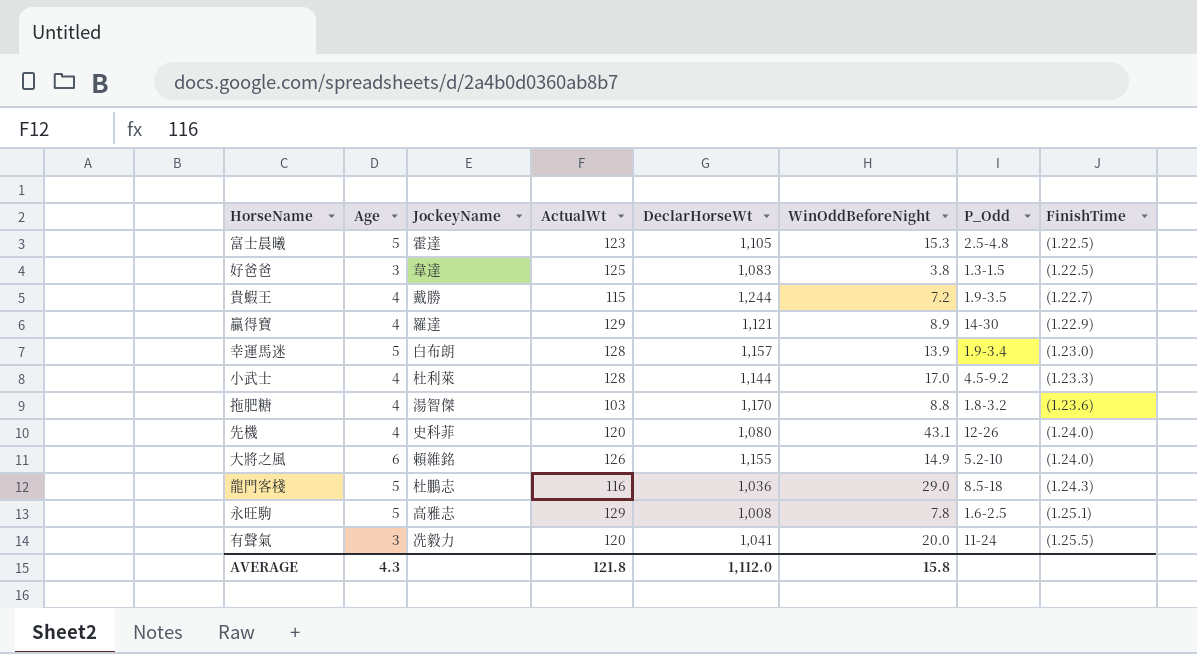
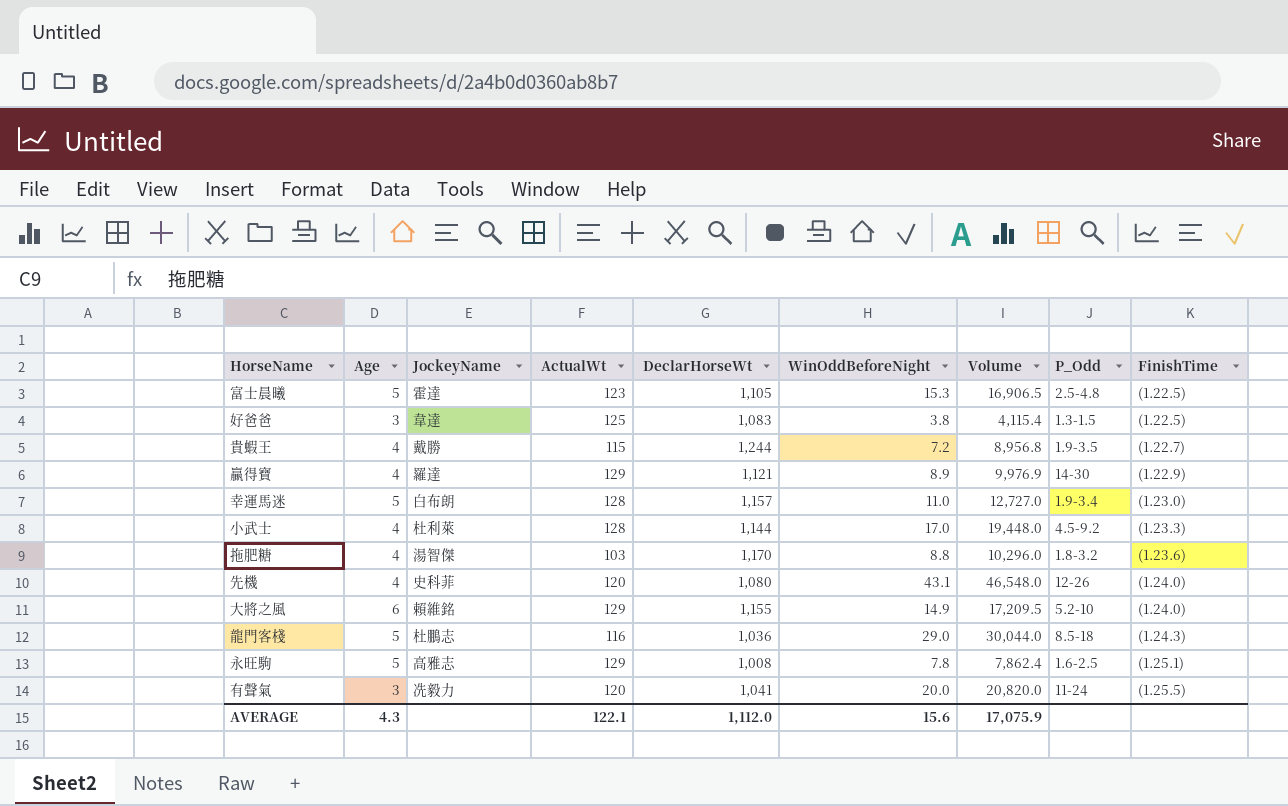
column Volume | formula: none -> [DeclarHorseWt] * [WinOddBeforeNight]
幸運馬迷 | WinOddBeforeNight: 13.9 -> 11.0
大將之風 | ActualWt: 126 -> 129
AVERAGE | ActualWt: 121.8 -> 122.1
AVERAGE | WinOddBeforeNight: 15.8 -> 15.6

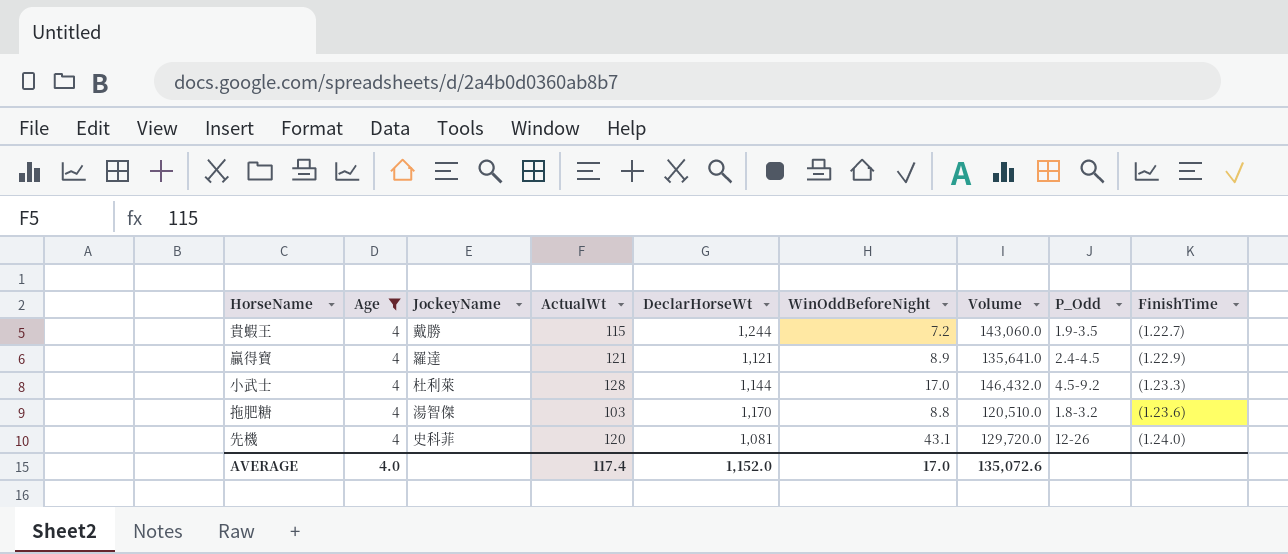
filter: none -> Age = 4
column Volume | formula: [DeclarHorseWt] * [WinOddBeforeNight] -> [ActualWt] * [DeclarHorseWt]
贏得寶 | ActualWt: 129 -> 121
贏得寶 | P_Odd: 14-30 -> 2.4-4.5
先機 | DeclarHorseWt: 1,080 -> 1,081
AVERAGE | Age: 4.3 -> 4.0
AVERAGE | ActualWt: 122.1 -> 117.4
AVERAGE | DeclarHorseWt: 1,112.0 -> 1,152.0
AVERAGE | WinOddBeforeNight: 15.6 -> 17.0
AVERAGE | Volume: 17,075.9 -> 135,072.6

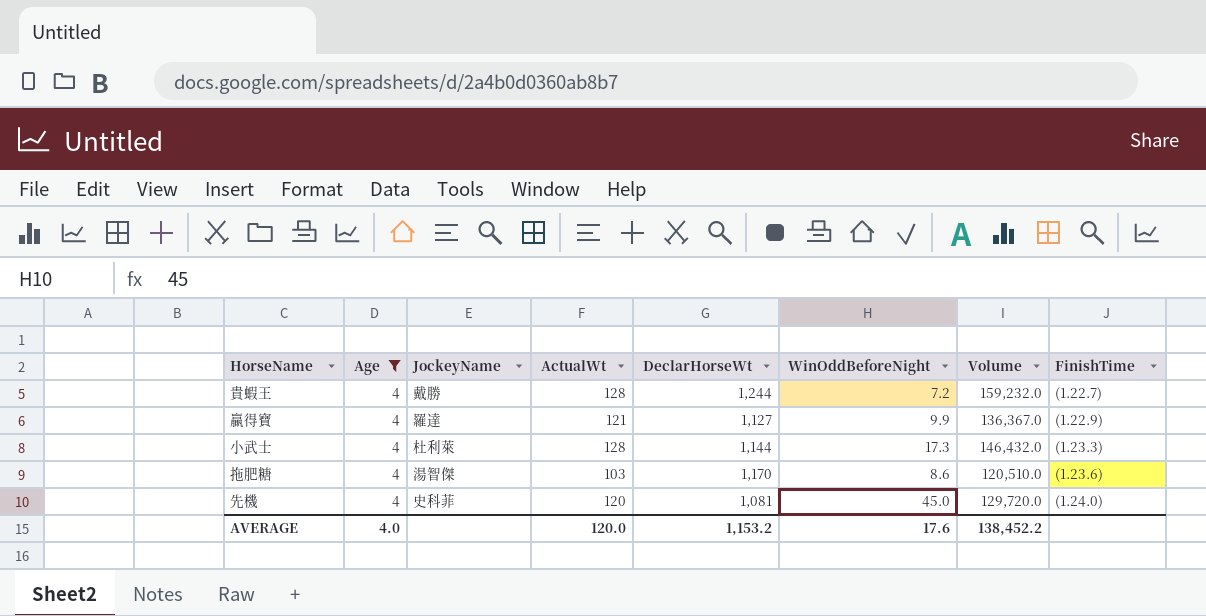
column P_Odd | position: 8 -> none
貴蝦王 | ActualWt: 115 -> 128
貴蝦王 | Volume: 143,060.0 -> 159,232.0
贏得寶 | DeclarHorseWt: 1,121 -> 1,127
贏得寶 | WinOddBeforeNight: 8.9 -> 9.9
贏得寶 | Volume: 135,641.0 -> 136,367.0
小武士 | WinOddBeforeNight: 17.0 -> 17.3
拖肥糖 | WinOddBeforeNight: 8.8 -> 8.6
先機 | WinOddBeforeNight: 43.1 -> 45.0
AVERAGE | ActualWt: 117.4 -> 120.0
AVERAGE | DeclarHorseWt: 1,152.0 -> 1,153.2
AVERAGE | WinOddBeforeNight: 17.0 -> 17.6
AVERAGE | Volume: 135,072.6 -> 138,452.2

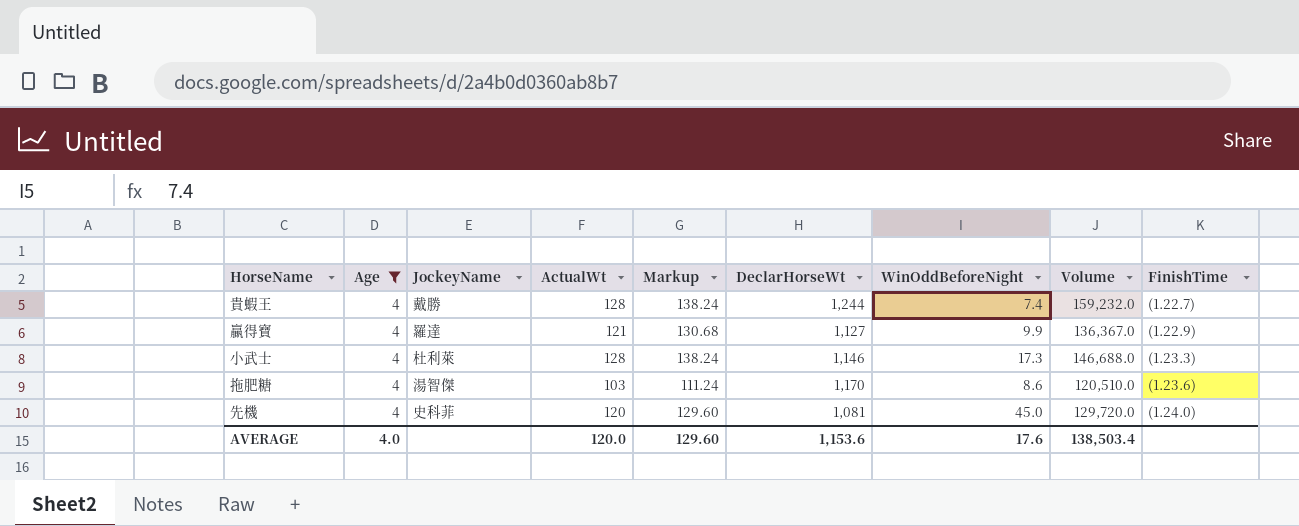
column Markup | formula: none -> [ActualWt] * 1.08
貴蝦王 | WinOddBeforeNight: 7.2 -> 7.4
小武士 | DeclarHorseWt: 1,144 -> 1,146
小武士 | Volume: 146,432.0 -> 146,688.0
AVERAGE | DeclarHorseWt: 1,153.2 -> 1,153.6
AVERAGE | Volume: 138,452.2 -> 138,503.4

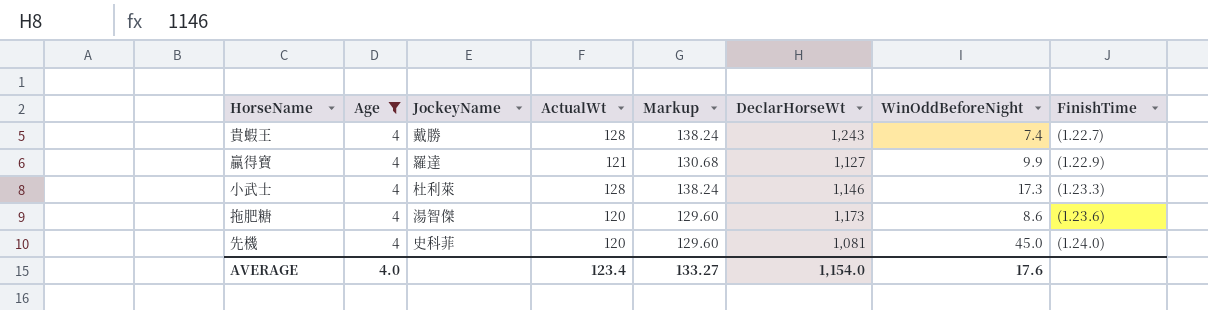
column Volume | formula: [ActualWt] * [DeclarHorseWt] -> none
貴蝦王 | DeclarHorseWt: 1,244 -> 1,243
拖肥糖 | ActualWt: 103 -> 120
拖肥糖 | Markup: 111.24 -> 129.60
拖肥糖 | DeclarHorseWt: 1,170 -> 1,173
AVERAGE | ActualWt: 120.0 -> 123.4
AVERAGE | Markup: 129.60 -> 133.27
AVERAGE | DeclarHorseWt: 1,153.6 -> 1,154.0

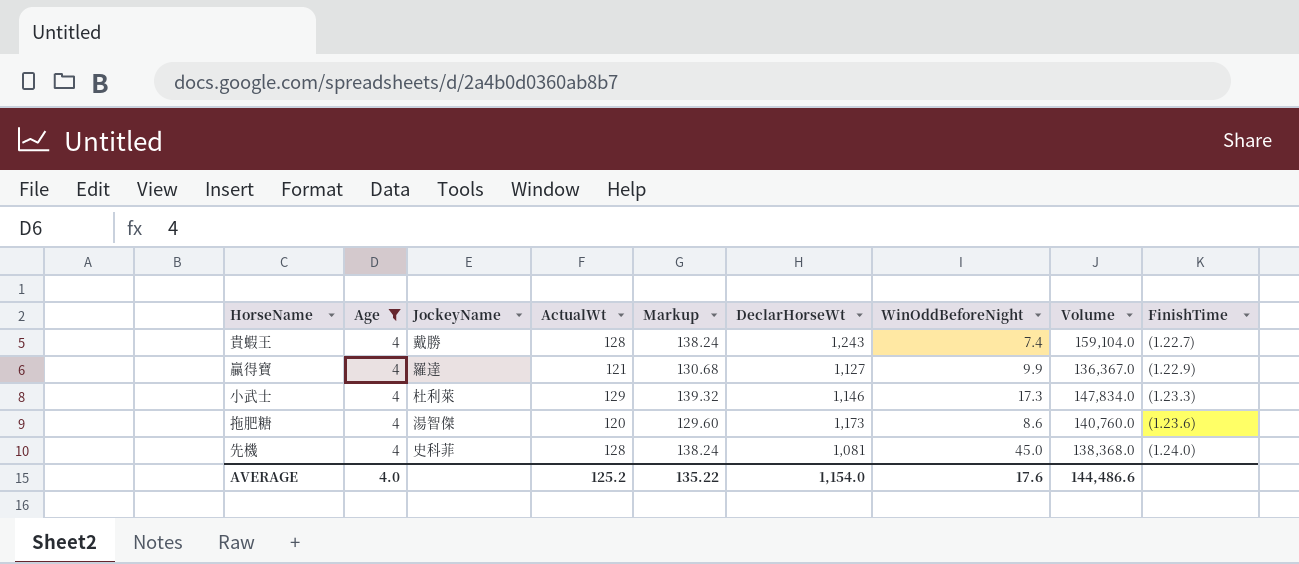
column Volume | formula: none -> [ActualWt] * [DeclarHorseWt]
小武士 | ActualWt: 128 -> 129
小武士 | Markup: 138.24 -> 139.32
先機 | ActualWt: 120 -> 128
先機 | Markup: 129.60 -> 138.24
AVERAGE | ActualWt: 123.4 -> 125.2
AVERAGE | Markup: 133.27 -> 135.22

